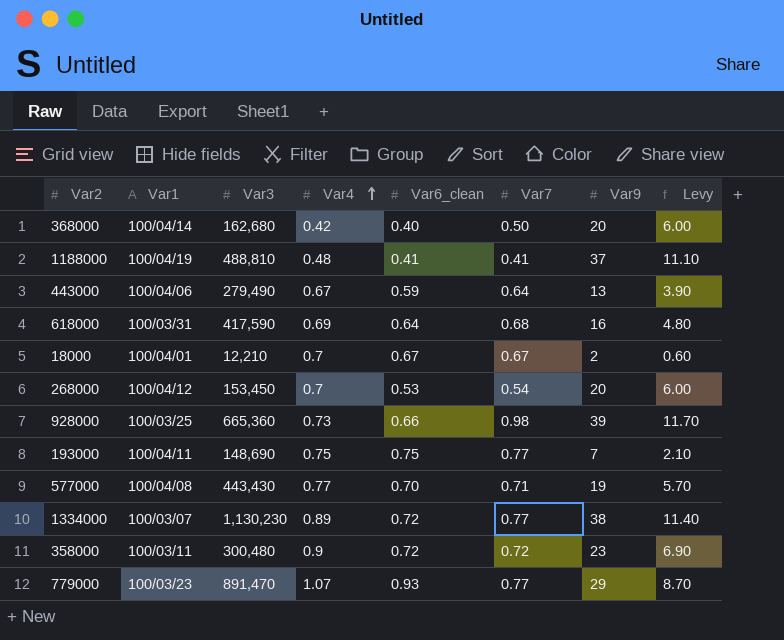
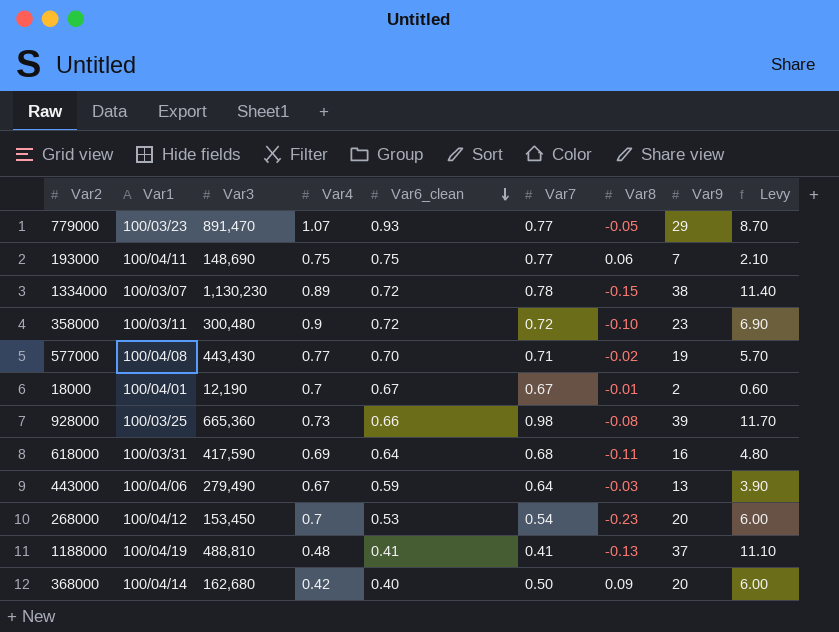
row order: Var4 ascending -> Var6_clean descending
column Var8 | position: none -> 7
1334000 | Var7: 0.77 -> 0.78
18000 | Var3: 12,210 -> 12,190

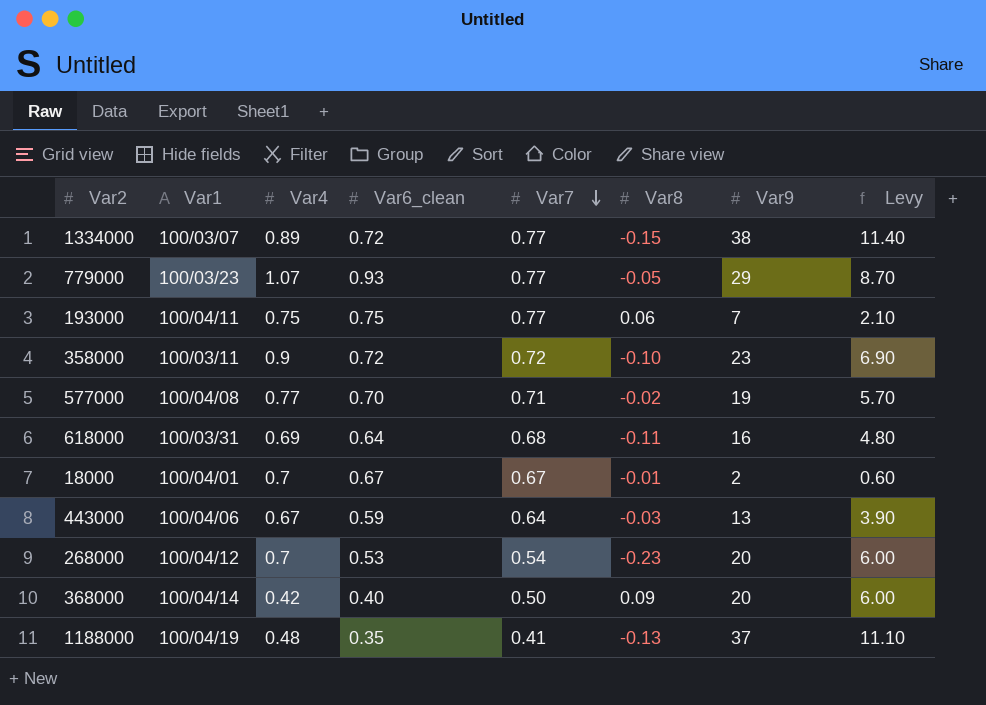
row order: Var6_clean descending -> Var7 descending
column Var3 | position: 3 -> none
row 928000: 100/03/25 | 665,360 | 0.73 | 0.66 | 0.98 | -0.08 | 39 | 11.70 -> none
1334000 | Var7: 0.78 -> 0.77
1188000 | Var6_clean: 0.41 -> 0.35

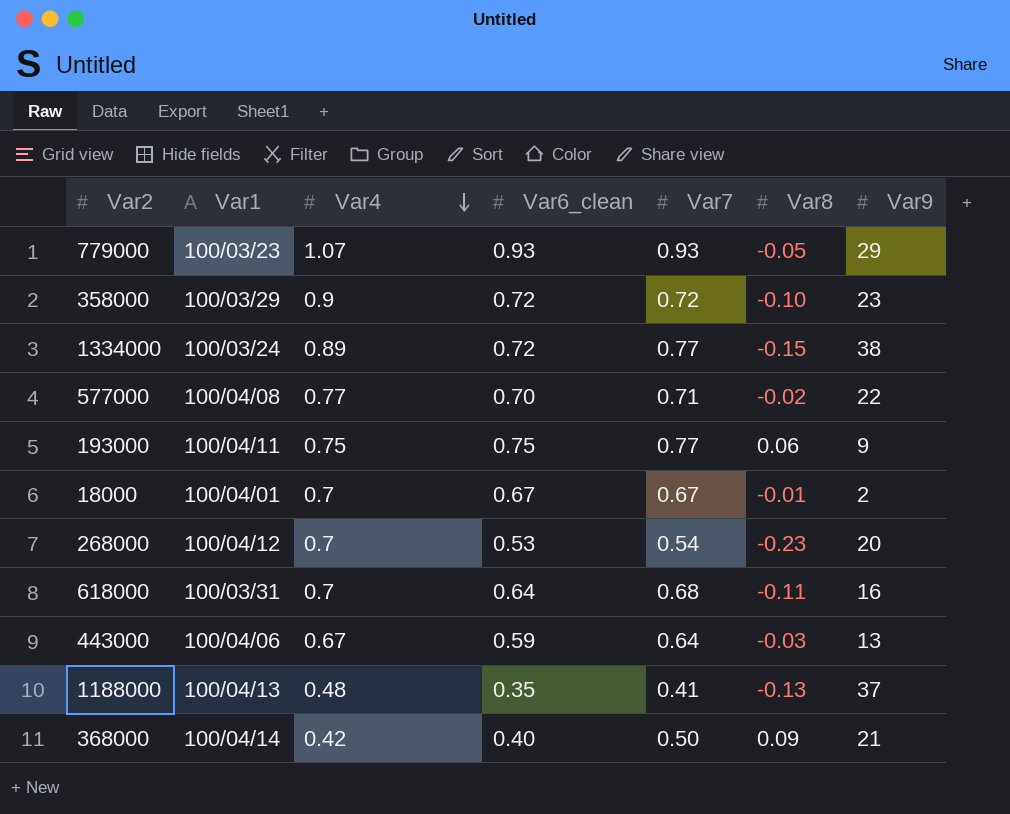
row order: Var7 descending -> Var4 descending
column Levy | formula: [Var9] * 0.3 -> none
779000 | Var7: 0.77 -> 0.93
358000 | Var1: 100/03/11 -> 100/03/29
1334000 | Var1: 100/03/07 -> 100/03/24
577000 | Var9: 19 -> 22
193000 | Var9: 7 -> 9
618000 | Var4: 0.69 -> 0.7
1188000 | Var1: 100/04/19 -> 100/04/13
368000 | Var9: 20 -> 21

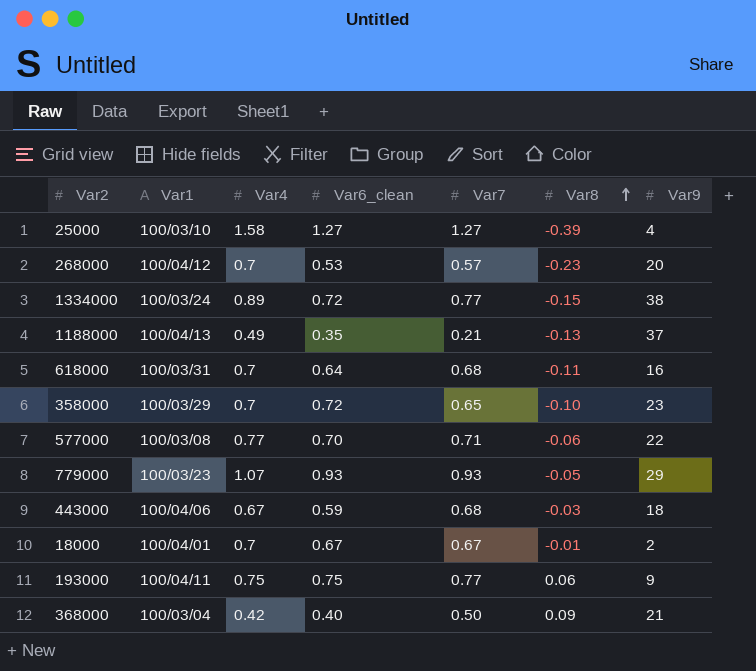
row order: Var4 descending -> Var8 ascending
row 25000: none -> 100/03/10 | 1.58 | 1.27 | 1.27 | -0.39 | 4
268000 | Var7: 0.54 -> 0.57
1188000 | Var4: 0.48 -> 0.49
1188000 | Var7: 0.41 -> 0.21
358000 | Var4: 0.9 -> 0.7
358000 | Var7: 0.72 -> 0.65
577000 | Var1: 100/04/08 -> 100/03/08
577000 | Var8: -0.02 -> -0.06
443000 | Var7: 0.64 -> 0.68
443000 | Var9: 13 -> 18
368000 | Var1: 100/04/14 -> 100/03/04

